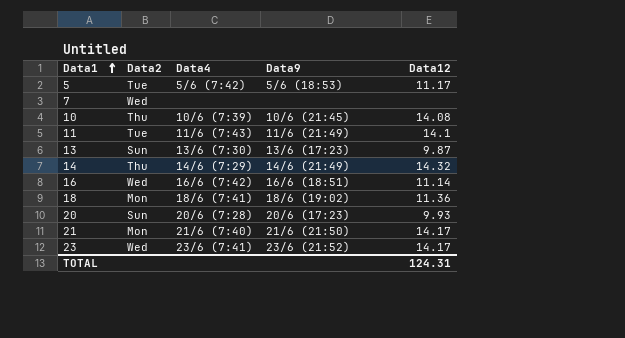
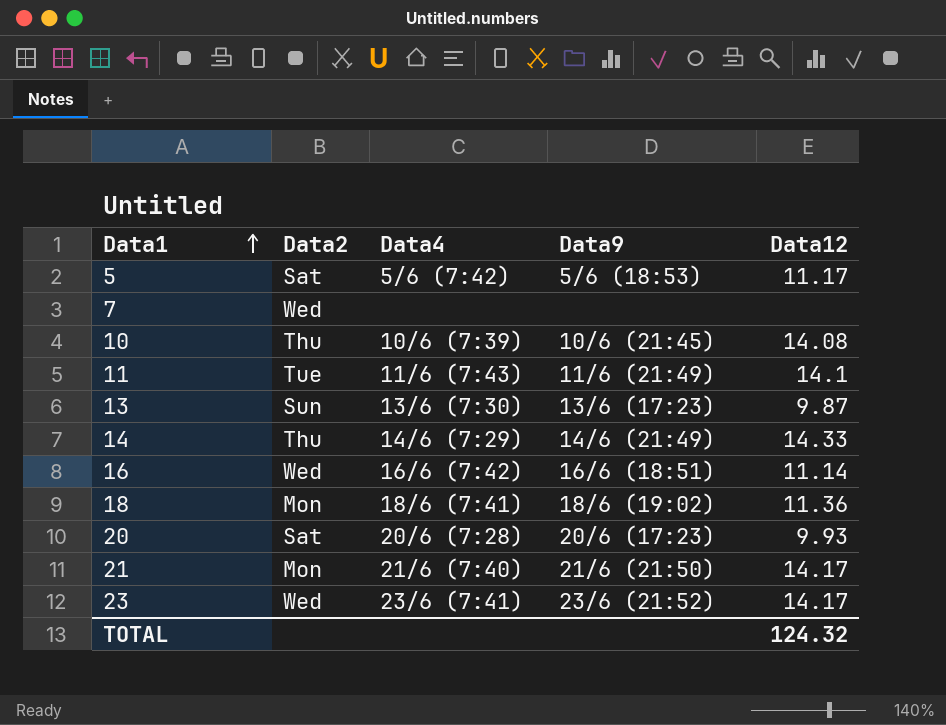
5 | Data2: Tue -> Sat
14 | Data12: 14.32 -> 14.33
20 | Data2: Sun -> Sat
TOTAL | Data12: 124.31 -> 124.32

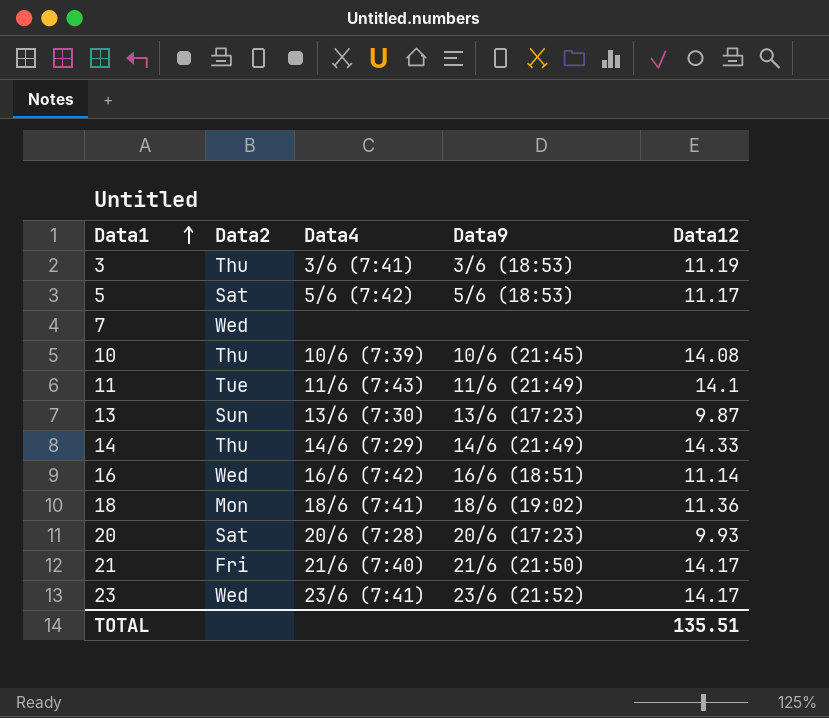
row 3: none -> Thu | 3/6 (7:41) | 3/6 (18:53) | 11.19
21 | Data2: Mon -> Fri
TOTAL | Data12: 124.32 -> 135.51

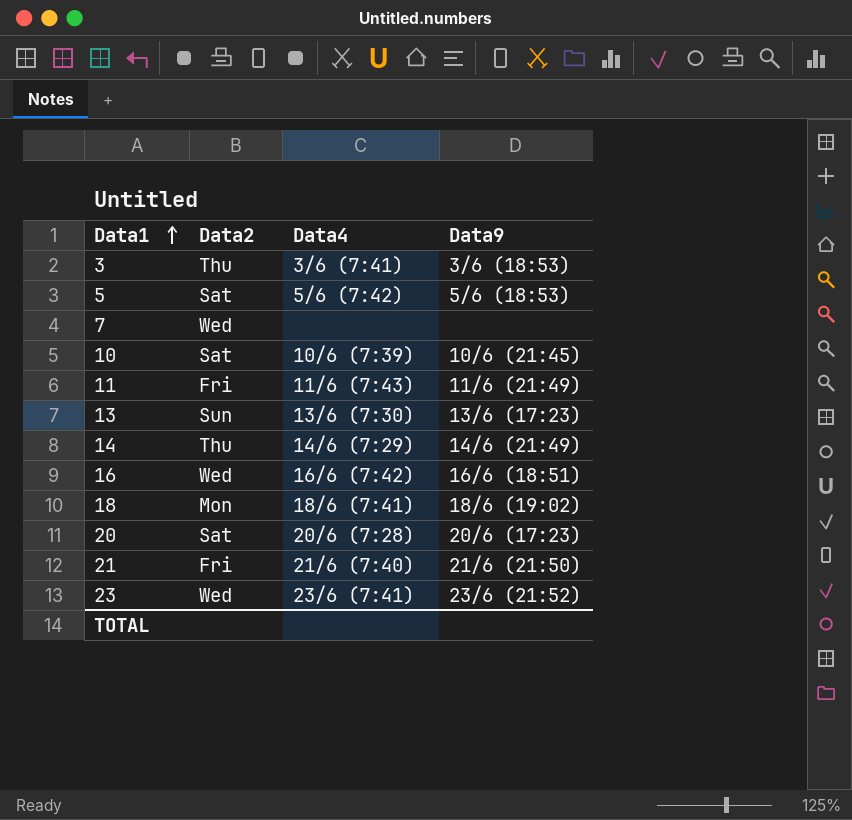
column Data12 | position: 5 -> none
10 | Data2: Thu -> Sat
11 | Data2: Tue -> Fri

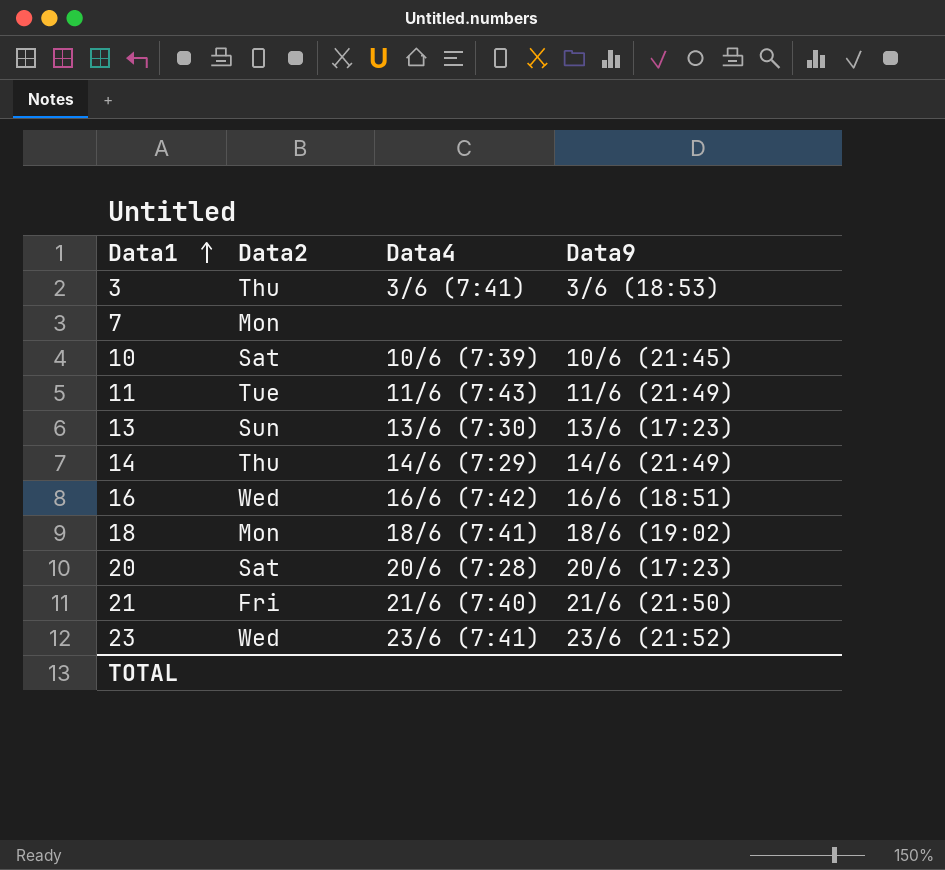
row 5: Sat | 5/6 (7:42) | 5/6 (18:53) -> none
7 | Data2: Wed -> Mon
11 | Data2: Fri -> Tue

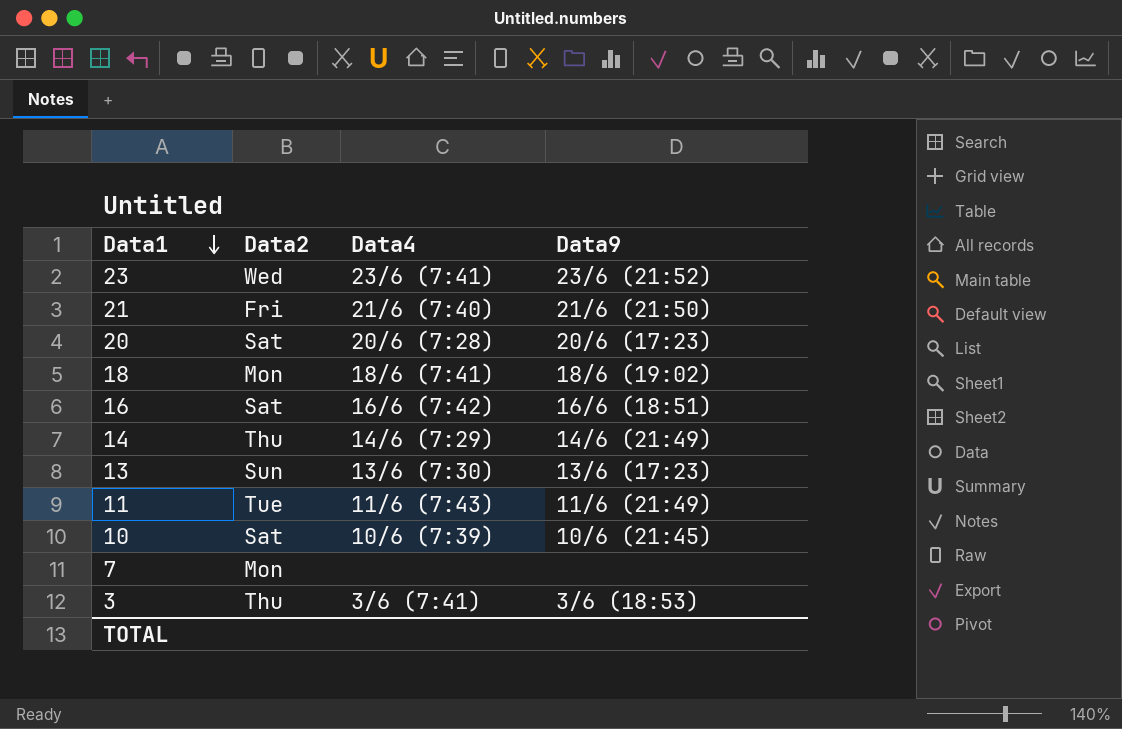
row order: Data1 ascending -> Data1 descending
16 | Data2: Wed -> Sat

